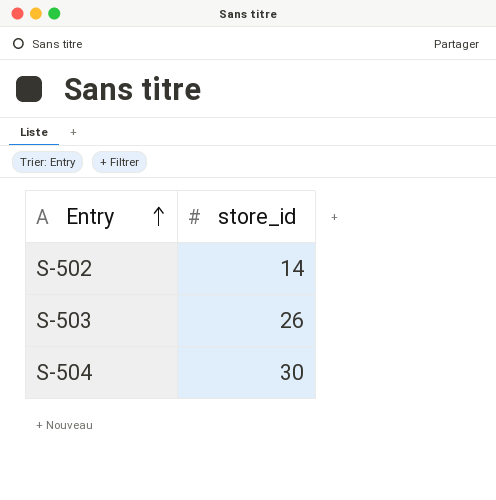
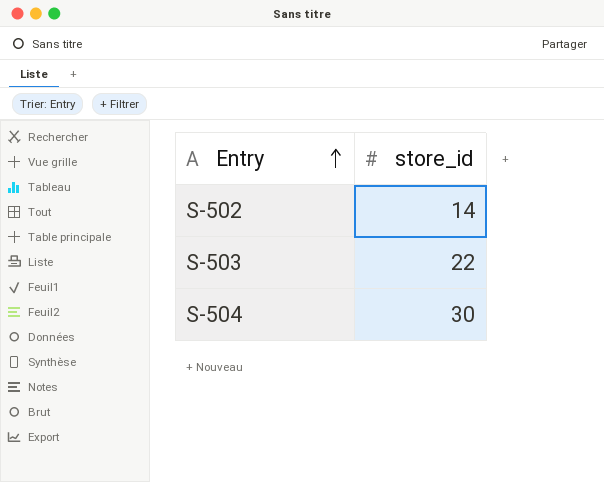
S-503 | store_id: 26 -> 22

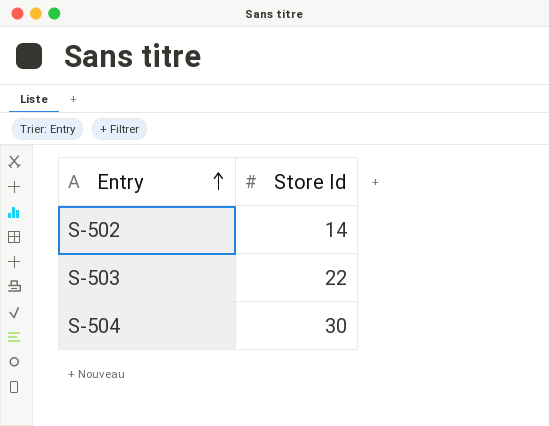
column name: store_id -> Store Id

